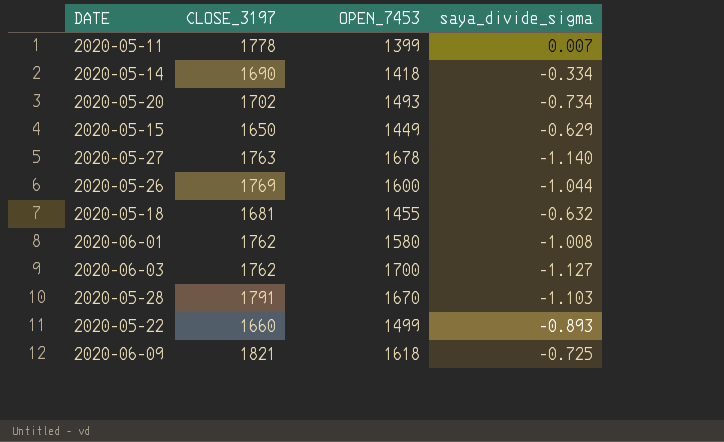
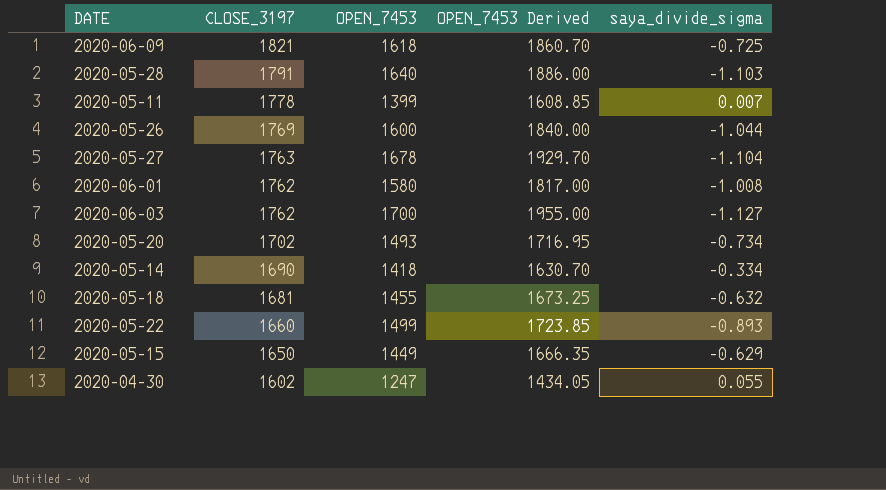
row order: none -> CLOSE_3197 descending
column OPEN_7453 Derived | formula: none -> [OPEN_7453] * 1.15
2020-05-28 | OPEN_7453: 1670 -> 1640
2020-05-27 | saya_divide_sigma: -1.140 -> -1.104
row 2020-04-30: none -> 1602 | 1247 | 1434.05 | 0.055

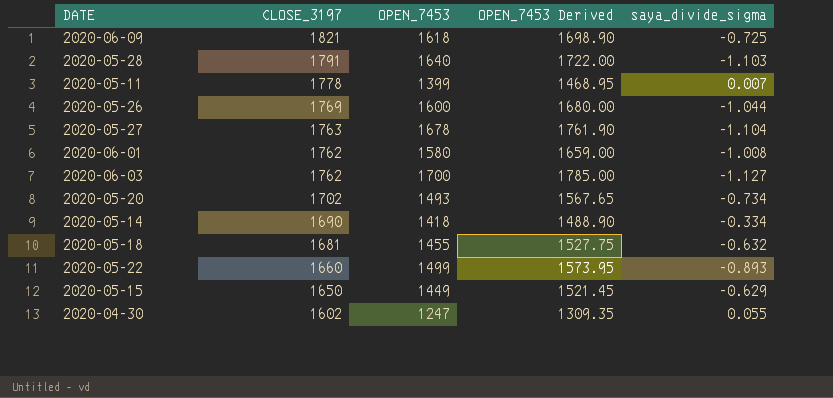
column OPEN_7453 Derived | formula: [OPEN_7453] * 1.15 -> [OPEN_7453] * 1.05

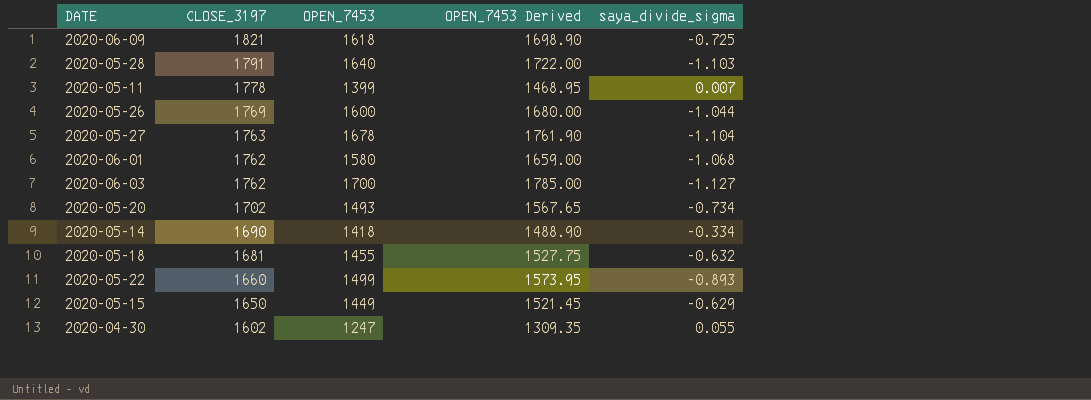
2020-06-01 | saya_divide_sigma: -1.008 -> -1.068

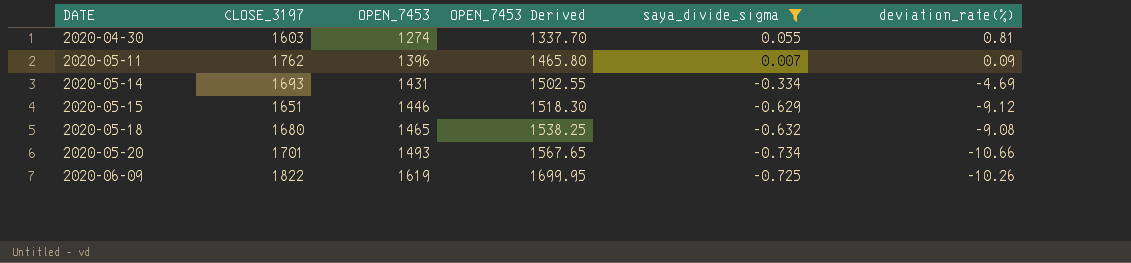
filter: none -> saya_divide_sigma >= -0.734
row order: CLOSE_3197 descending -> DATE ascending
column deviation_rate(%) | position: none -> 6
2020-04-30 | CLOSE_3197: 1602 -> 1603
2020-04-30 | OPEN_7453: 1247 -> 1274
2020-04-30 | OPEN_7453 Derived: 1309.35 -> 1337.70
2020-05-11 | CLOSE_3197: 1778 -> 1762
2020-05-11 | OPEN_7453: 1399 -> 1396
2020-05-11 | OPEN_7453 Derived: 1468.95 -> 1465.80
2020-05-14 | CLOSE_3197: 1690 -> 1693
2020-05-14 | OPEN_7453: 1418 -> 1431
2020-05-14 | OPEN_7453 Derived: 1488.90 -> 1502.55
2020-05-15 | CLOSE_3197: 1650 -> 1651
2020-05-15 | OPEN_7453: 1449 -> 1446
2020-05-15 | OPEN_7453 Derived: 1521.45 -> 1518.30
2020-05-18 | CLOSE_3197: 1681 -> 1680
2020-05-18 | OPEN_7453: 1455 -> 1465
2020-05-18 | OPEN_7453 Derived: 1527.75 -> 1538.25
2020-05-20 | CLOSE_3197: 1702 -> 1701
2020-06-09 | CLOSE_3197: 1821 -> 1822
2020-06-09 | OPEN_7453: 1618 -> 1619
2020-06-09 | OPEN_7453 Derived: 1698.90 -> 1699.95

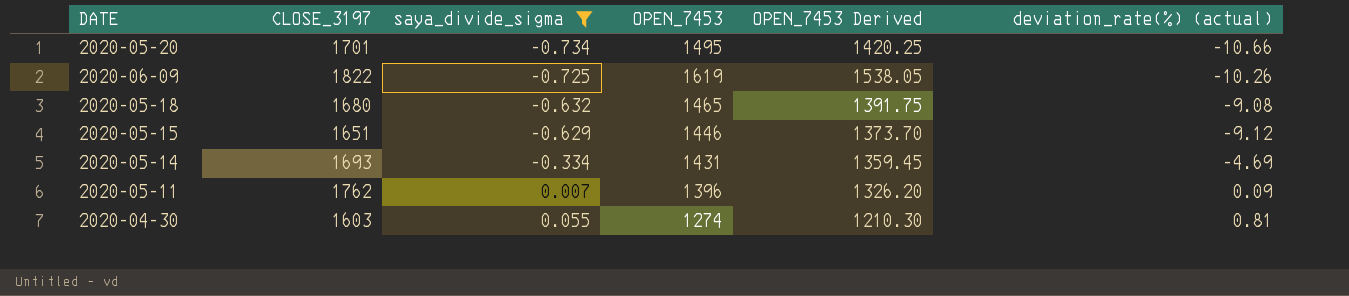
row order: DATE ascending -> saya_divide_sigma ascending
column saya_divide_sigma | position: 5 -> 3
column OPEN_7453 Derived | formula: [OPEN_7453] * 1.05 -> [OPEN_7453] * 0.95
column name: deviation_rate(%) -> deviation_rate(%) (actual)
2020-05-20 | OPEN_7453: 1493 -> 1495

